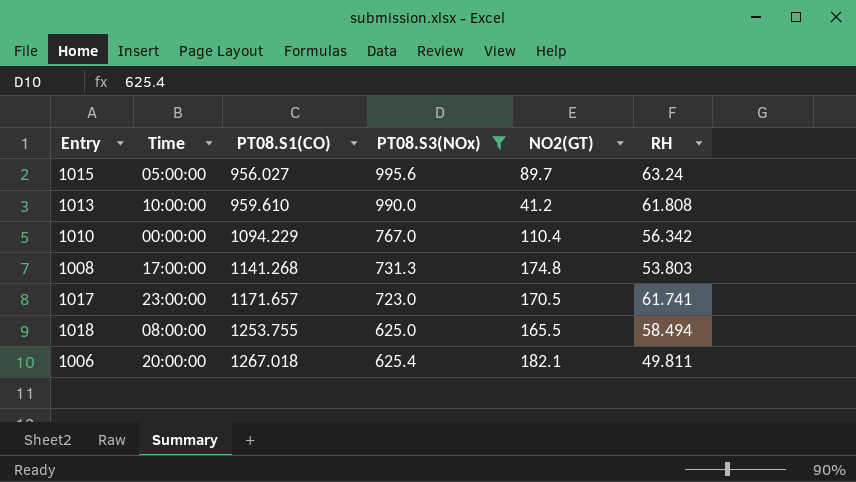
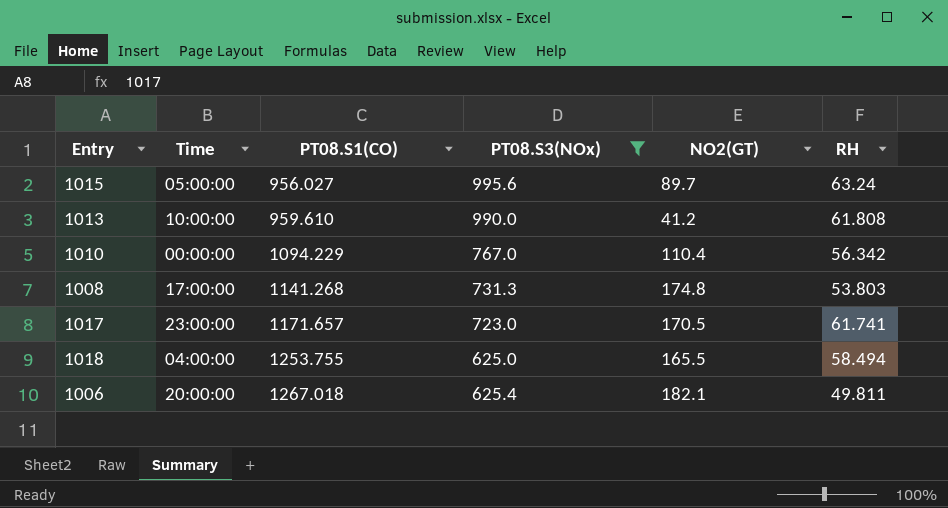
1018 | Time: 08:00:00 -> 04:00:00

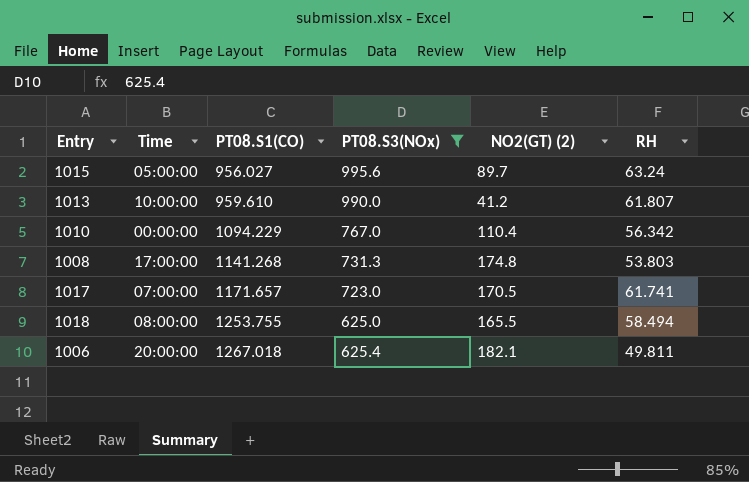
column name: NO2(GT) -> NO2(GT) (2)
1013 | RH: 61.808 -> 61.807
1017 | Time: 23:00:00 -> 07:00:00
1018 | Time: 04:00:00 -> 08:00:00

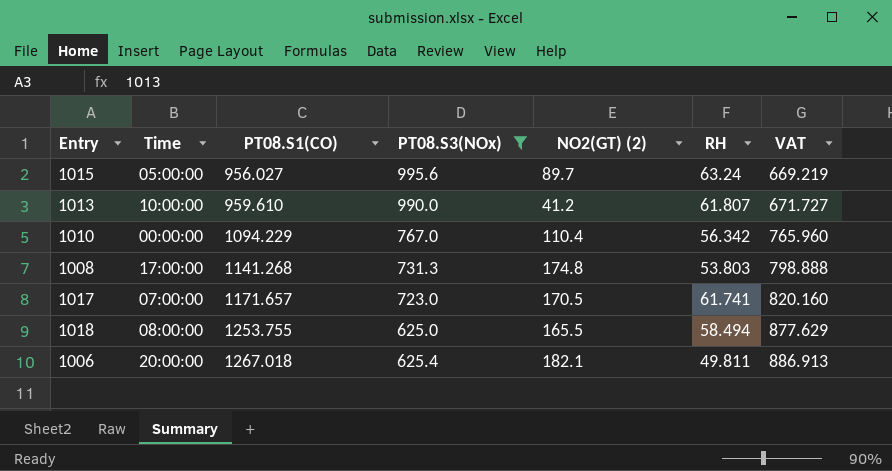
column VAT | formula: none -> [PT08.S1(CO)] * 0.7

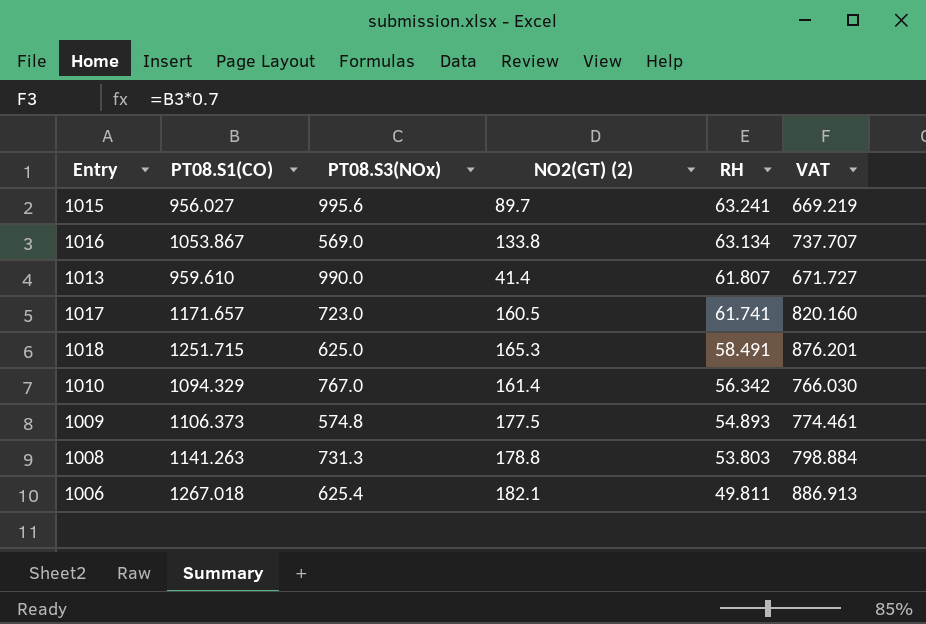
filter: PT08.S3(NOx) >= 625.0 -> none
row order: PT08.S1(CO) ascending -> RH descending
column Time | position: 2 -> none
1015 | RH: 63.24 -> 63.241
1013 | NO2(GT) (2): 41.2 -> 41.4
1017 | NO2(GT) (2): 170.5 -> 160.5
1018 | PT08.S1(CO): 1253.755 -> 1251.715
1018 | NO2(GT) (2): 165.5 -> 165.3
1018 | RH: 58.494 -> 58.491
1018 | VAT: 877.629 -> 876.201
1010 | PT08.S1(CO): 1094.229 -> 1094.329
1010 | NO2(GT) (2): 110.4 -> 161.4
1010 | VAT: 765.960 -> 766.030
1008 | PT08.S1(CO): 1141.268 -> 1141.263
1008 | NO2(GT) (2): 174.8 -> 178.8
1008 | VAT: 798.888 -> 798.884

